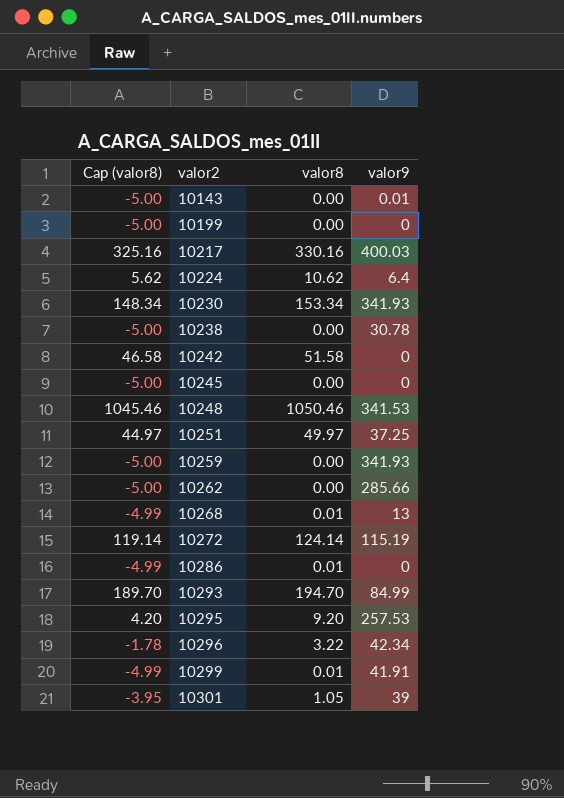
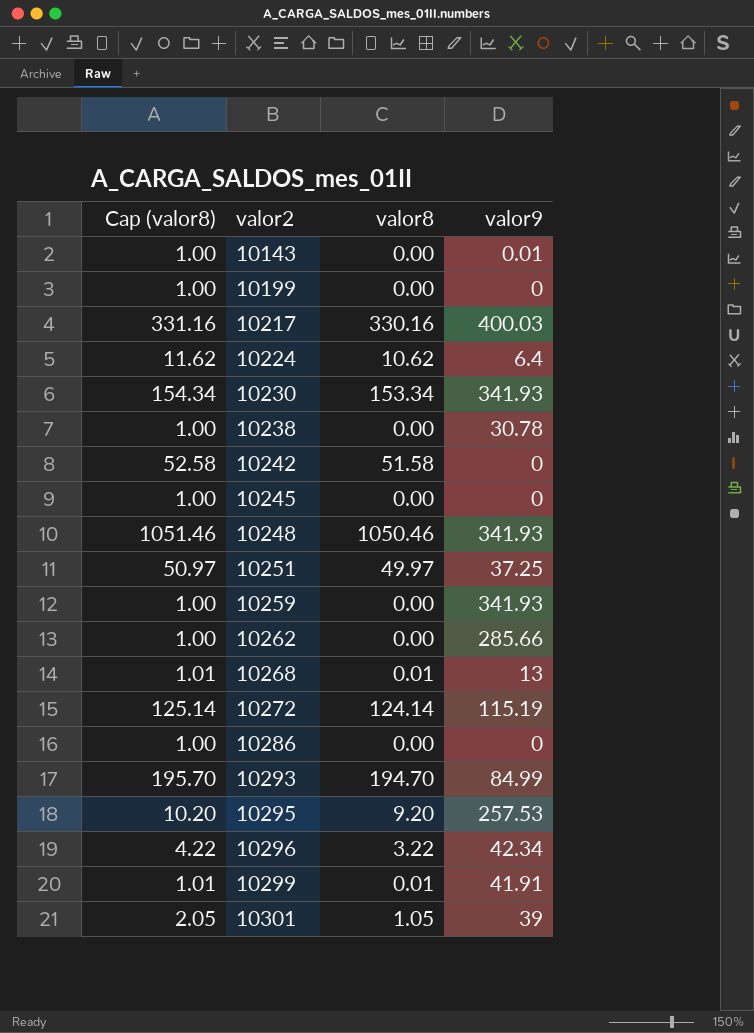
column Cap (valor8) | formula: [valor8] - 5 -> [valor8] + 1
10248 | valor9: 341.53 -> 341.93
10286 | valor8: 0.01 -> 0.00

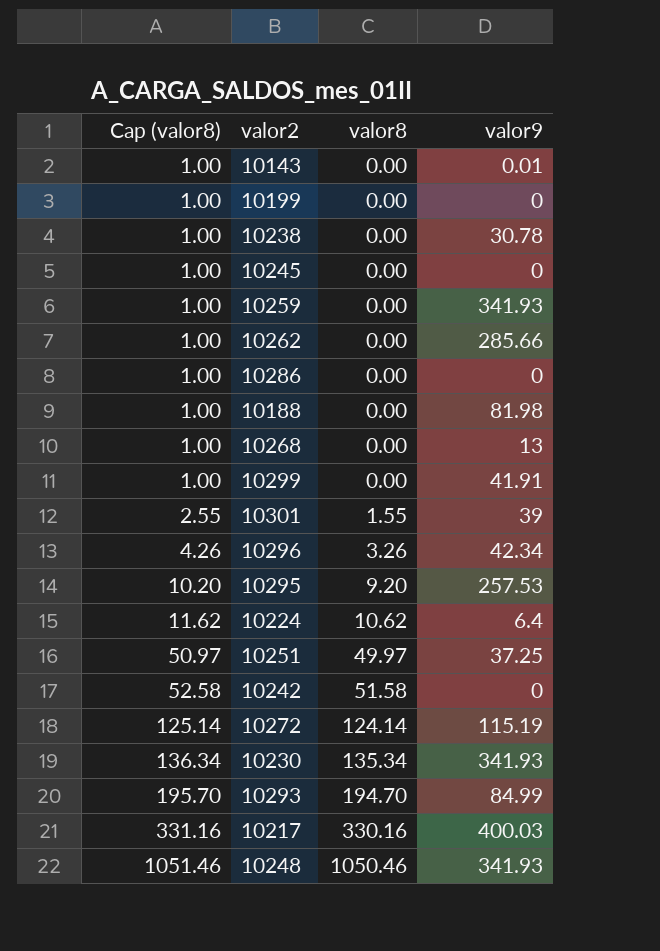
row order: valor2 ascending -> Cap (valor8) ascending
row 10188: none -> 1.00 | 0.00 | 81.98
10268 | Cap (valor8): 1.01 -> 1.00
10268 | valor8: 0.01 -> 0.00
10299 | Cap (valor8): 1.01 -> 1.00
10299 | valor8: 0.01 -> 0.00
10301 | Cap (valor8): 2.05 -> 2.55
10301 | valor8: 1.05 -> 1.55
10296 | Cap (valor8): 4.22 -> 4.26
10296 | valor8: 3.22 -> 3.26
10230 | Cap (valor8): 154.34 -> 136.34
10230 | valor8: 153.34 -> 135.34

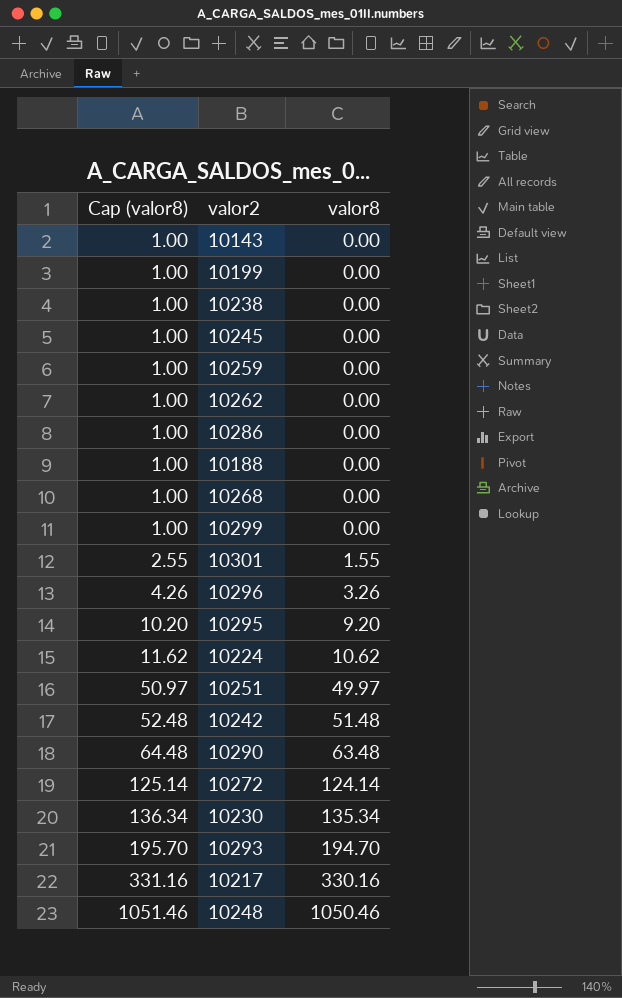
column valor9 | position: 4 -> none
10242 | Cap (valor8): 52.58 -> 52.48
10242 | valor8: 51.58 -> 51.48
row 10290: none -> 64.48 | 63.48

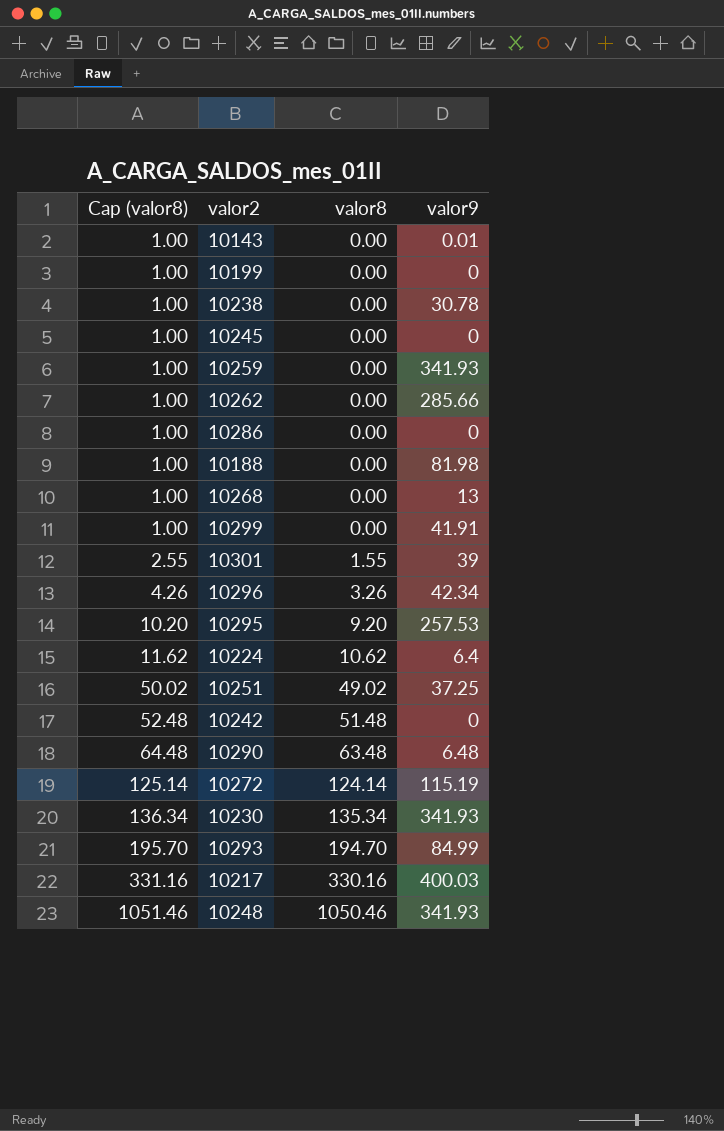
column valor9 | position: none -> 4
10251 | Cap (valor8): 50.97 -> 50.02
10251 | valor8: 49.97 -> 49.02

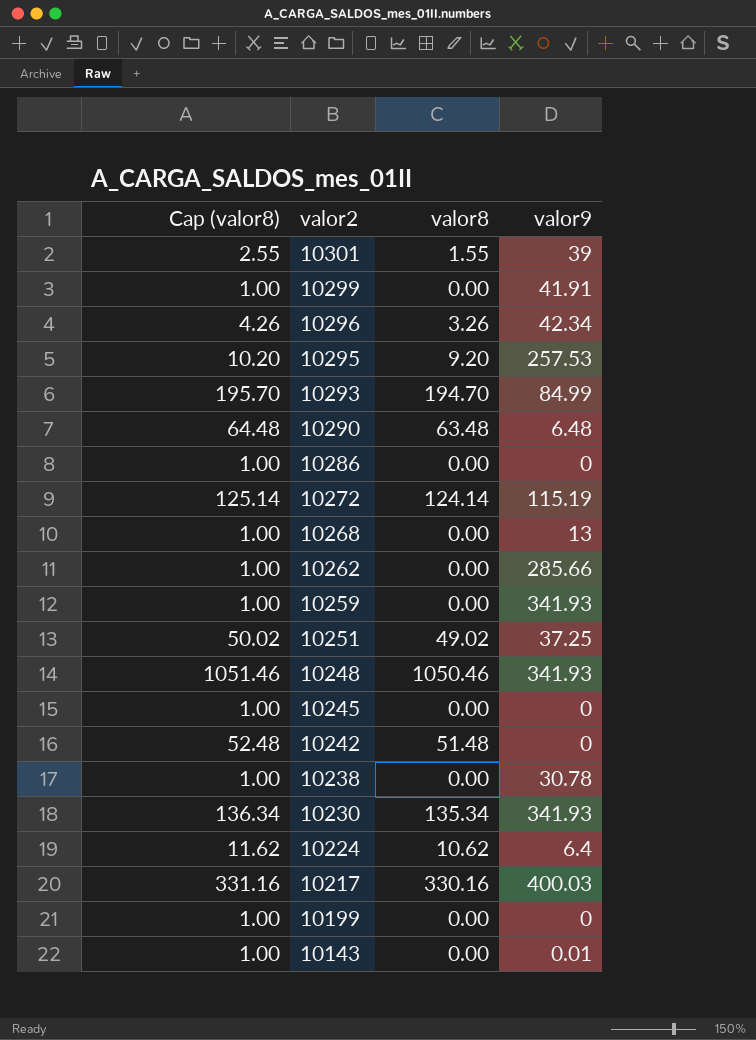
row order: Cap (valor8) ascending -> valor2 descending
row 10188: 1.00 | 0.00 | 81.98 -> none

